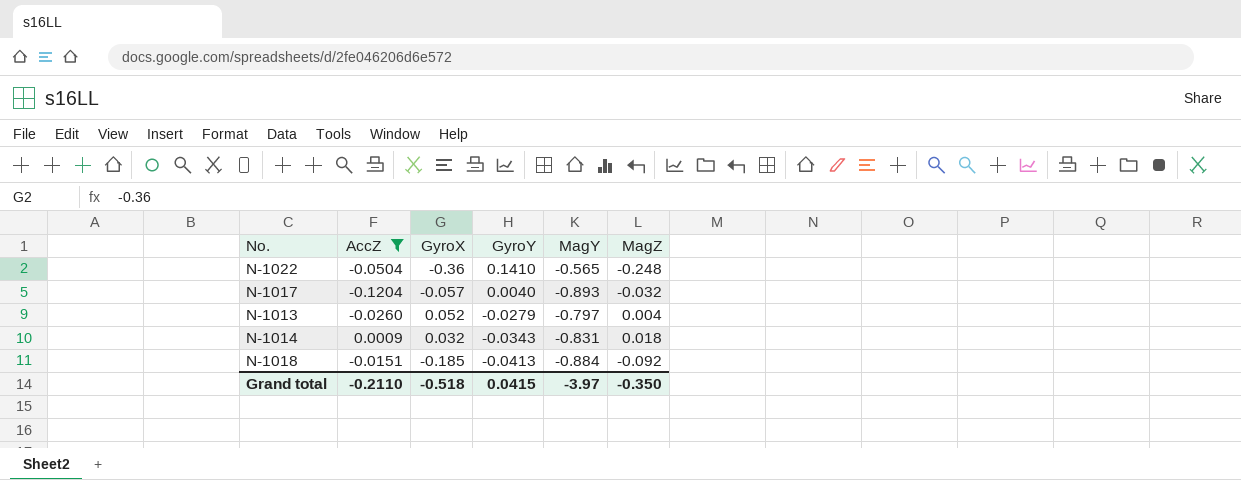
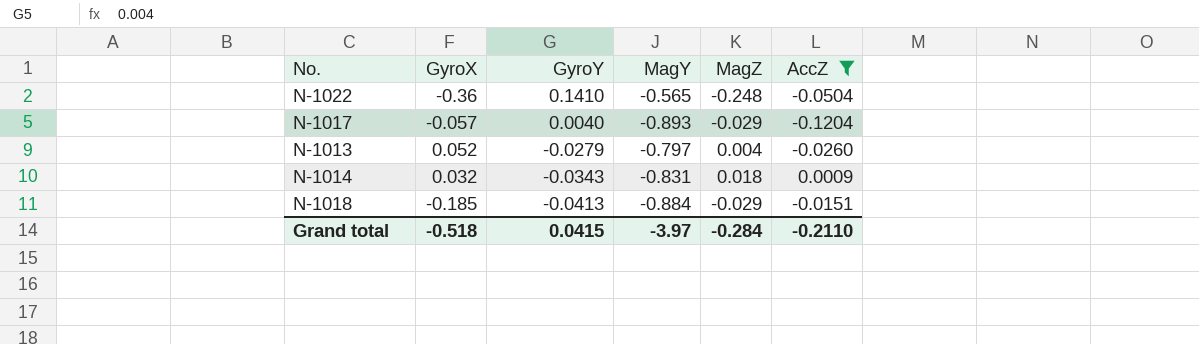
column AccZ | position: 2 -> 6
N-1017 | MagZ: -0.032 -> -0.029
N-1018 | MagZ: -0.092 -> -0.029
Grand total | MagZ: -0.350 -> -0.284

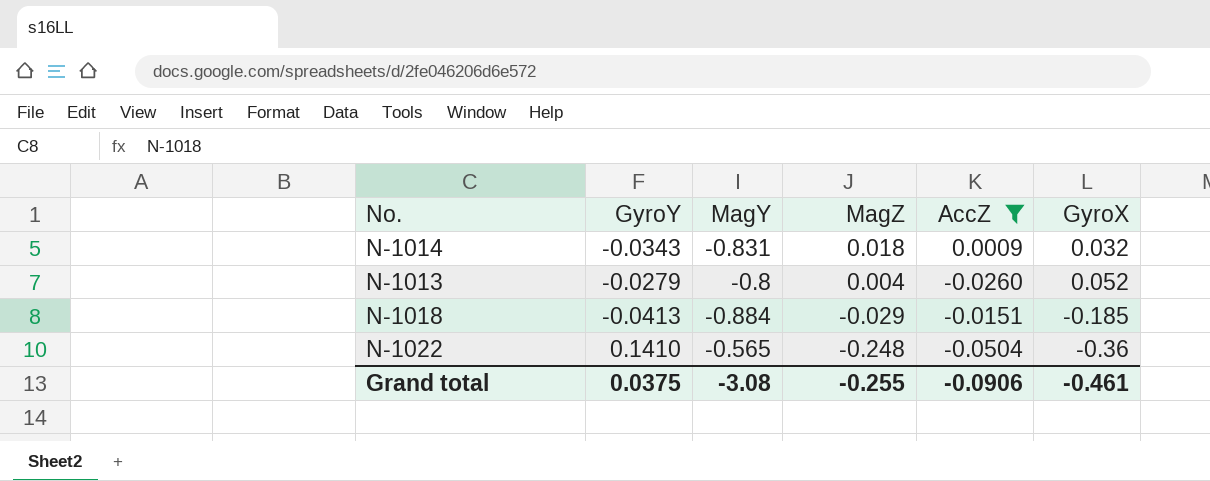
row order: GyroY descending -> MagZ descending
column GyroX | position: 2 -> 6
row N-1017: -0.057 | 0.0040 | -0.893 | -0.029 | -0.1204 -> none
N-1013 | MagY: -0.797 -> -0.8
Grand total | GyroY: 0.0415 -> 0.0375
Grand total | MagY: -3.97 -> -3.08
Grand total | MagZ: -0.284 -> -0.255
Grand total | AccZ: -0.2110 -> -0.0906
Grand total | GyroX: -0.518 -> -0.461

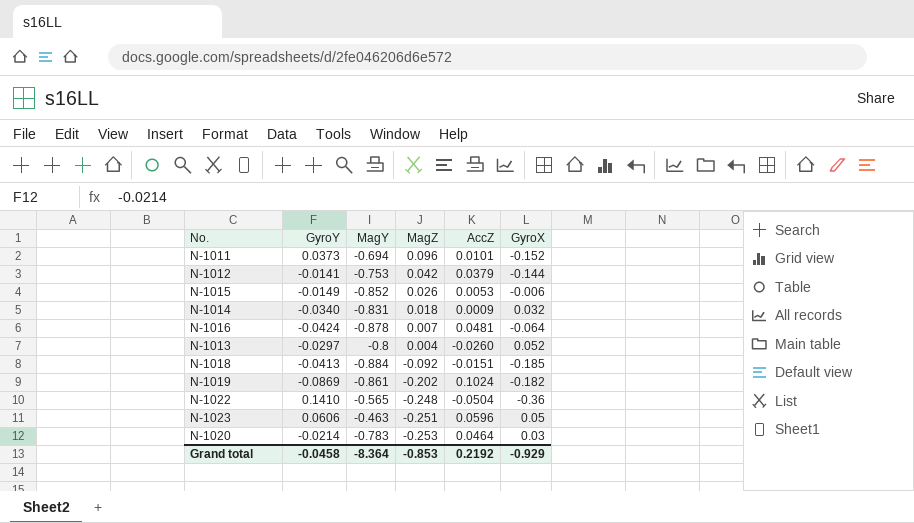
filter: AccZ <= 0.0009 -> none
N-1014 | GyroY: -0.0343 -> -0.0340
N-1013 | GyroY: -0.0279 -> -0.0297
N-1018 | MagZ: -0.029 -> -0.092
Grand total | GyroY: 0.0375 -> -0.0458
Grand total | MagY: -3.08 -> -8.364
Grand total | MagZ: -0.255 -> -0.853
Grand total | AccZ: -0.0906 -> 0.2192
Grand total | GyroX: -0.461 -> -0.929

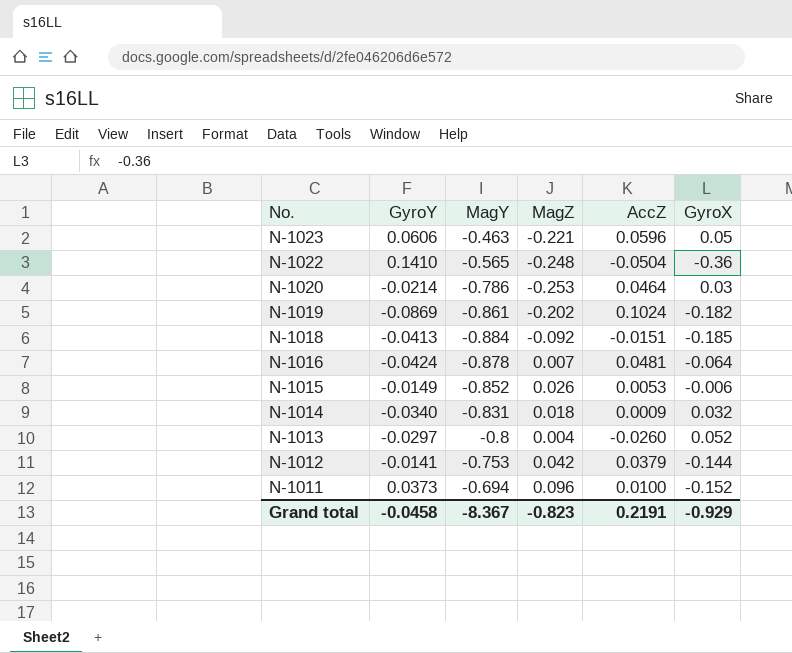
row order: MagZ descending -> No. descending
N-1023 | MagZ: -0.251 -> -0.221
N-1020 | MagY: -0.783 -> -0.786
N-1011 | AccZ: 0.0101 -> 0.0100
Grand total | MagY: -8.364 -> -8.367
Grand total | MagZ: -0.853 -> -0.823
Grand total | AccZ: 0.2192 -> 0.2191

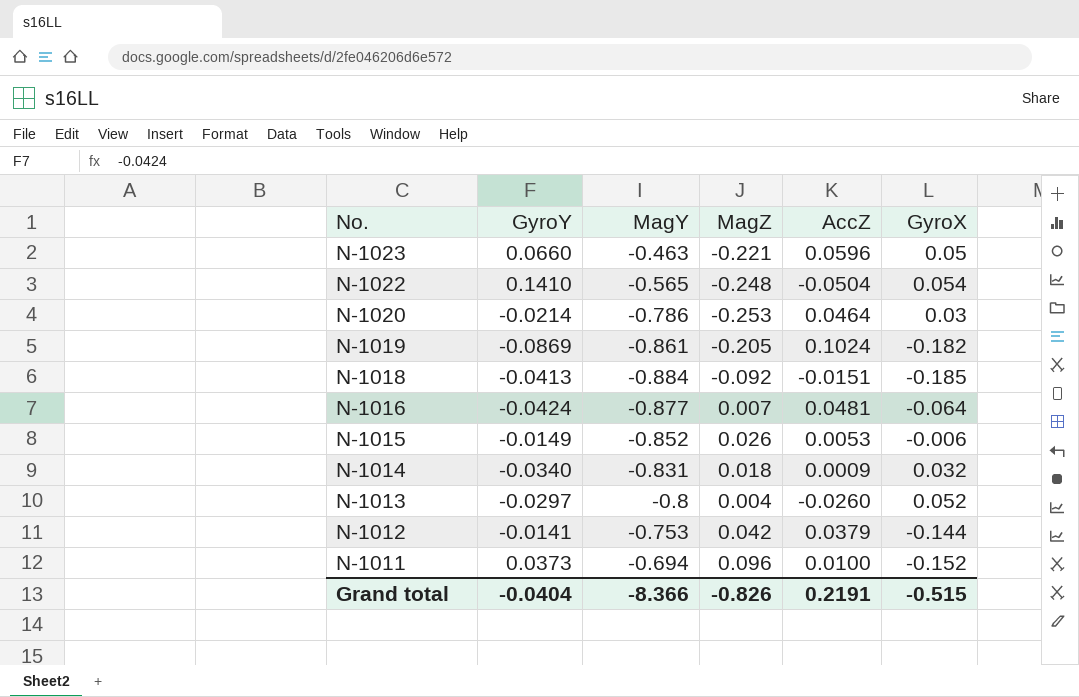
N-1023 | GyroY: 0.0606 -> 0.0660
N-1022 | GyroX: -0.36 -> 0.054
N-1019 | MagZ: -0.202 -> -0.205
N-1016 | MagY: -0.878 -> -0.877
Grand total | GyroY: -0.0458 -> -0.0404
Grand total | MagY: -8.367 -> -8.366
Grand total | MagZ: -0.823 -> -0.826
Grand total | GyroX: -0.929 -> -0.515

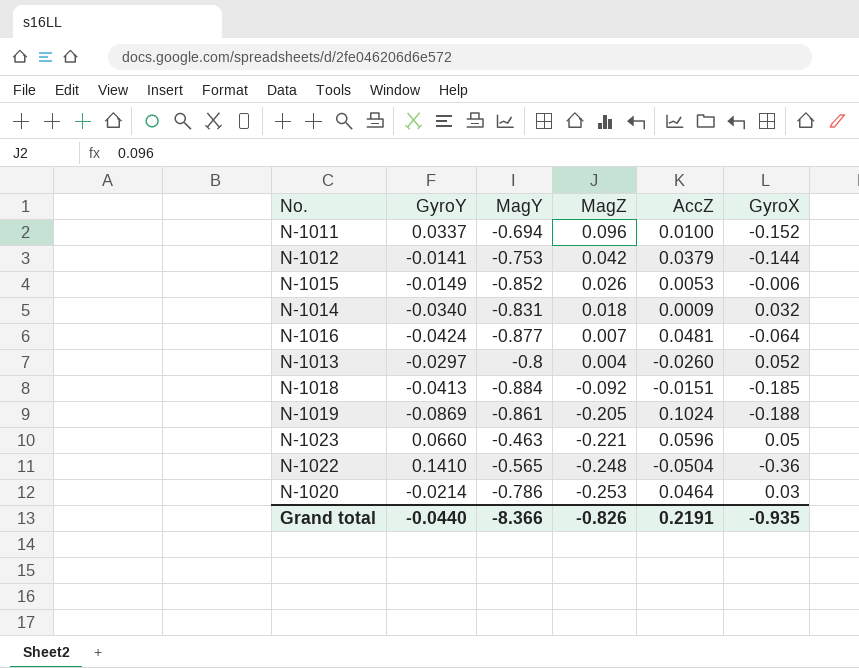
row order: No. descending -> MagZ descending
N-1011 | GyroY: 0.0373 -> 0.0337
N-1019 | GyroX: -0.182 -> -0.188
N-1022 | GyroX: 0.054 -> -0.36
Grand total | GyroY: -0.0404 -> -0.0440
Grand total | GyroX: -0.515 -> -0.935

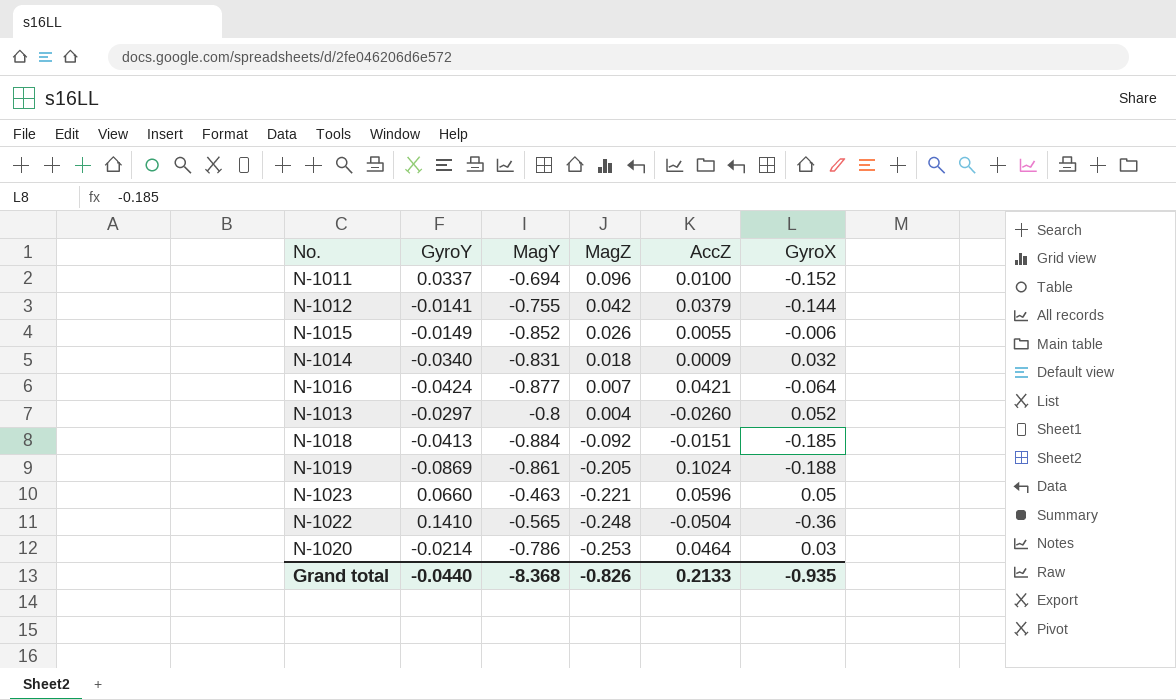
N-1012 | MagY: -0.753 -> -0.755
N-1015 | AccZ: 0.0053 -> 0.0055
N-1016 | AccZ: 0.0481 -> 0.0421
Grand total | MagY: -8.366 -> -8.368
Grand total | AccZ: 0.2191 -> 0.2133

